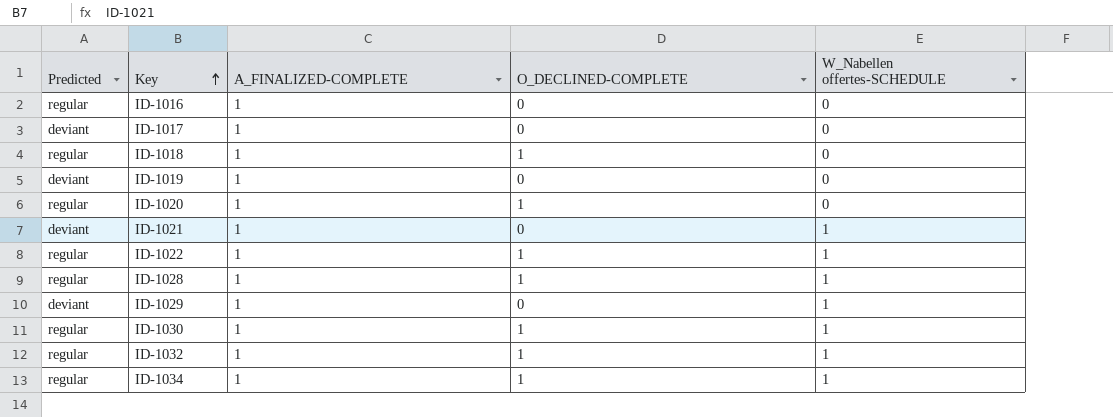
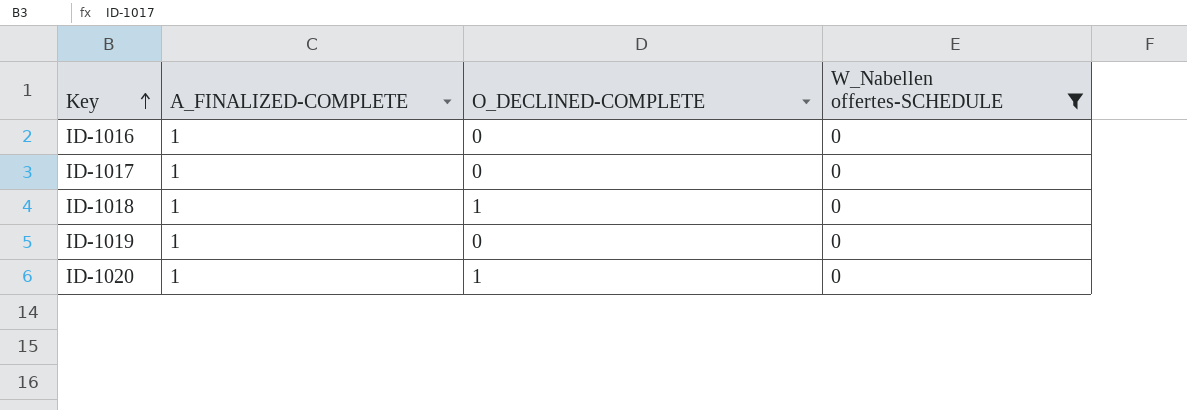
filter: none -> W_Nabellen offertes-SCHEDULE = 0
column Predicted | position: 1 -> none

